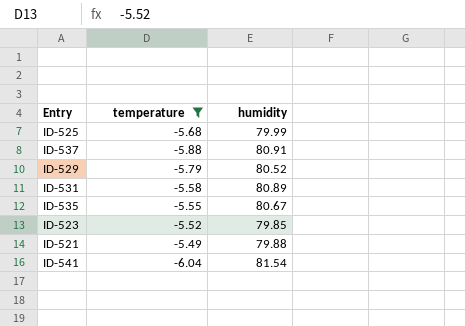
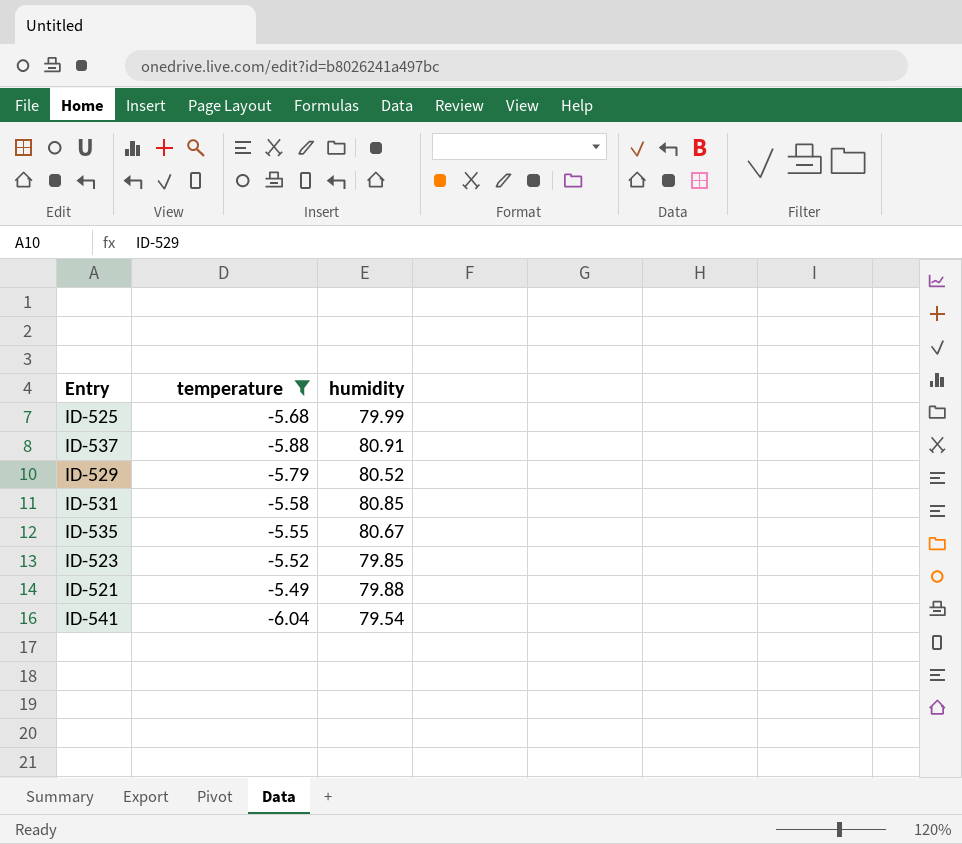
ID-531 | humidity: 80.89 -> 80.85
ID-541 | humidity: 81.54 -> 79.54

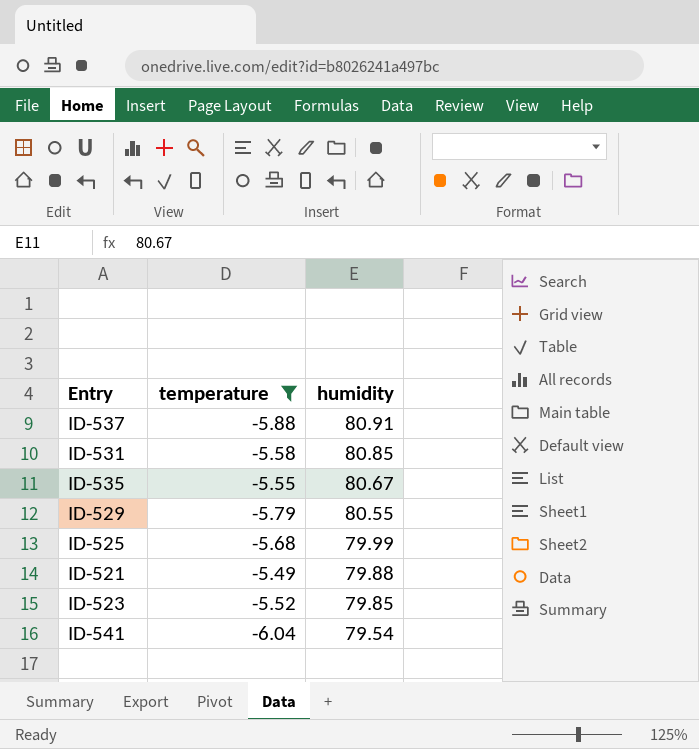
row order: none -> humidity descending
ID-529 | humidity: 80.52 -> 80.55

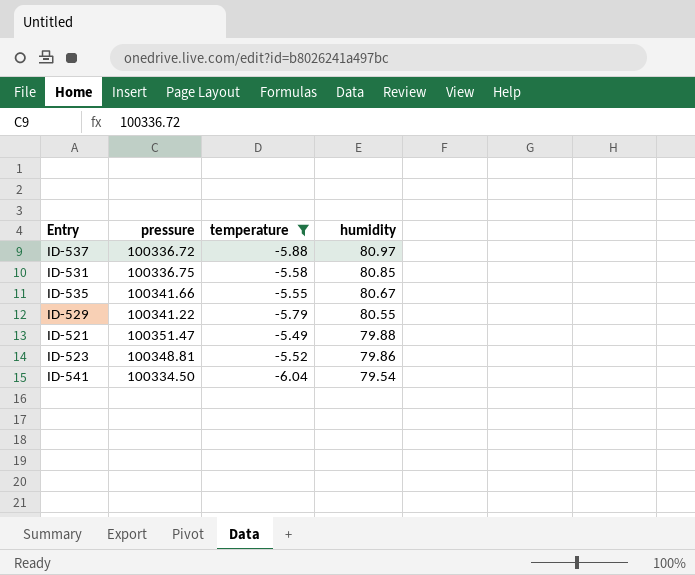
column pressure | position: none -> 2
row ID-525: -5.68 | 79.99 -> none
ID-537 | humidity: 80.91 -> 80.97
ID-523 | humidity: 79.85 -> 79.86

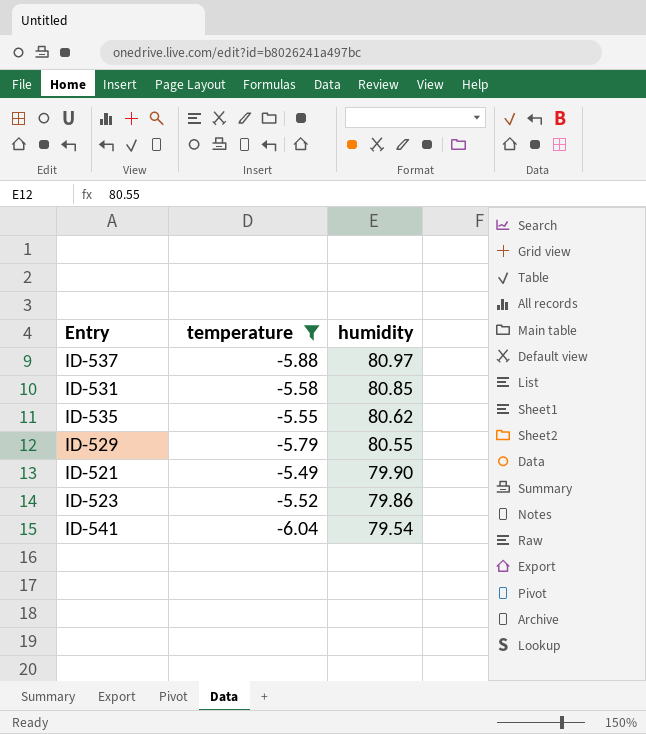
column pressure | position: 2 -> none
ID-535 | humidity: 80.67 -> 80.62
ID-521 | humidity: 79.88 -> 79.90

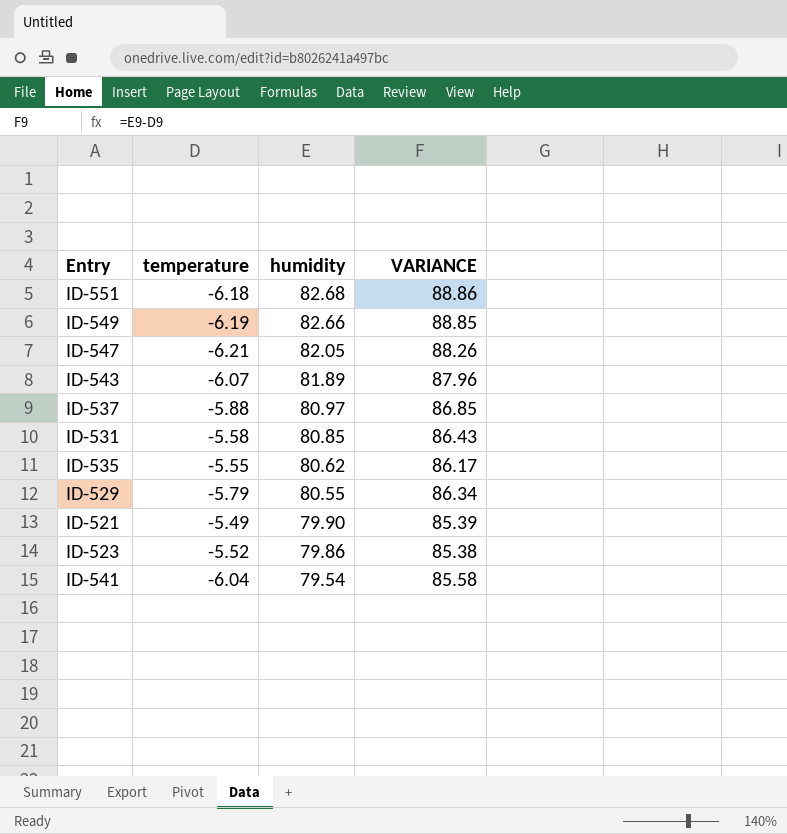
filter: temperature >= -6.04 -> none
column VARIANCE | formula: none -> [humidity] - [temperature]

